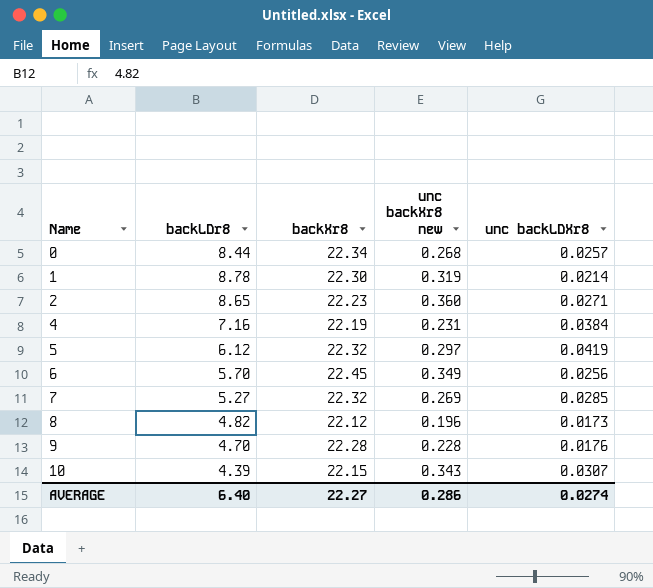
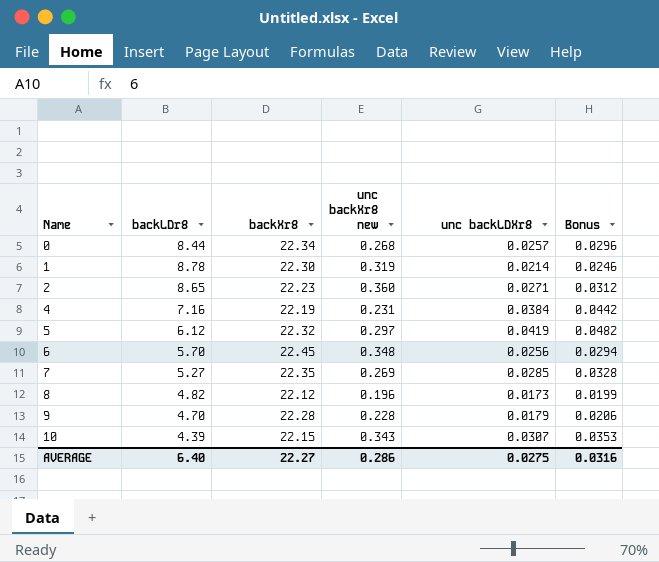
column Bonus | formula: none -> [unc backLDXr8] * 1.15
6 | unc backXr8 new: 0.349 -> 0.348
7 | backXr8: 22.32 -> 22.35
9 | unc backLDXr8: 0.0176 -> 0.0179
AVERAGE | unc backLDXr8: 0.0274 -> 0.0275

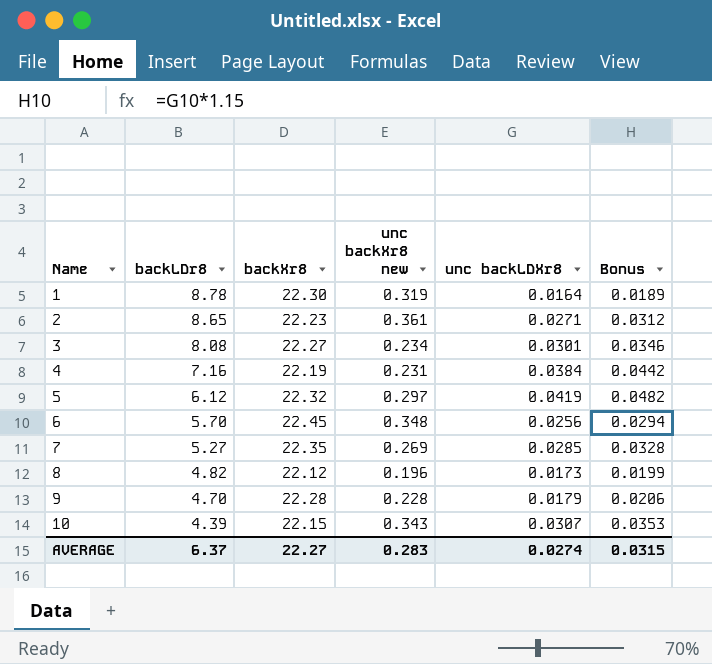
row 0: 8.44 | 22.34 | 0.268 | 0.0257 | 0.0296 -> none
1 | unc backLDXr8: 0.0214 -> 0.0164
1 | Bonus: 0.0246 -> 0.0189
2 | unc backXr8 new: 0.360 -> 0.361
row 3: none -> 8.08 | 22.27 | 0.234 | 0.0301 | 0.0346
AVERAGE | backLDr8: 6.40 -> 6.37
AVERAGE | unc backXr8 new: 0.286 -> 0.283
AVERAGE | unc backLDXr8: 0.0275 -> 0.0274
AVERAGE | Bonus: 0.0316 -> 0.0315

